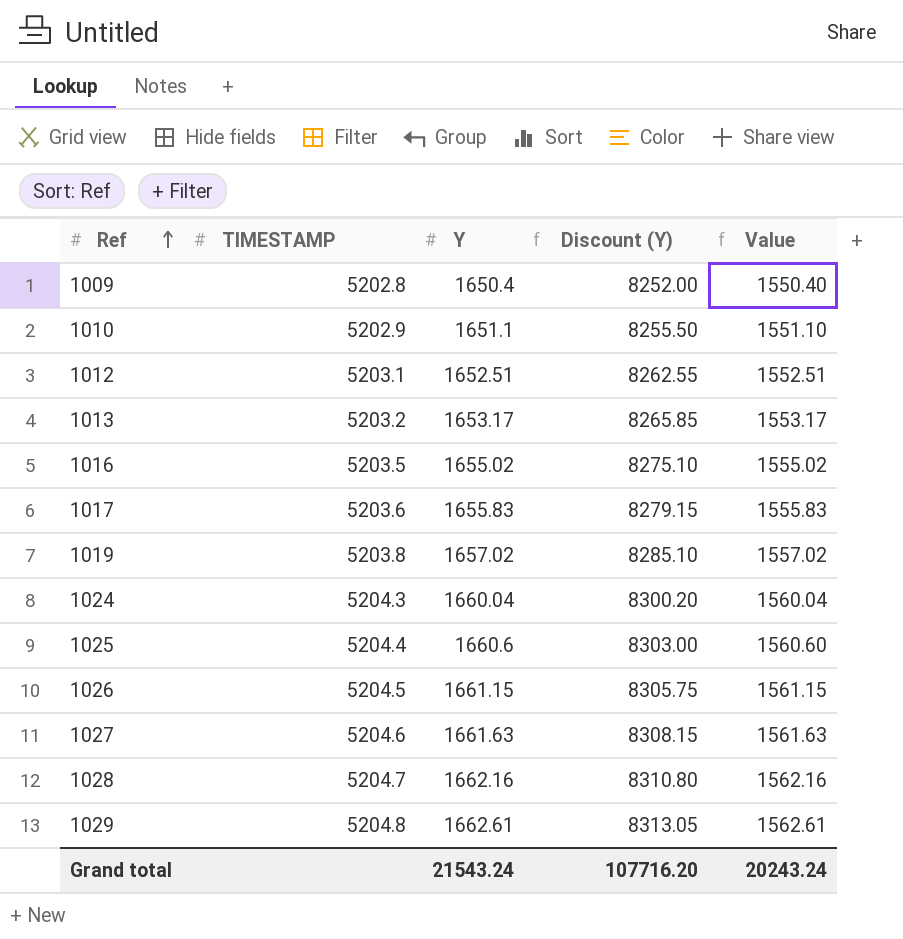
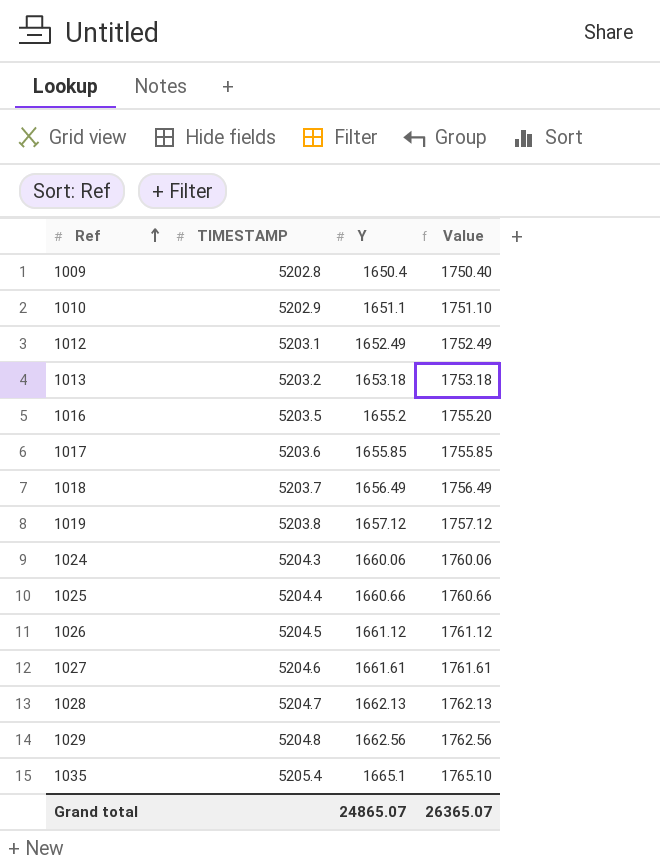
column Discount (Y) | formula: [Y] * 5 -> none
column Value | formula: [Y] - 100 -> [Y] + 100
1012 | Y: 1652.51 -> 1652.49
1013 | Y: 1653.17 -> 1653.18
1016 | Y: 1655.02 -> 1655.2
1017 | Y: 1655.83 -> 1655.85
row 1018: none -> 5203.7 | 1656.49 | 1756.49
1019 | Y: 1657.02 -> 1657.12
1024 | Y: 1660.04 -> 1660.06
1025 | Y: 1660.6 -> 1660.66
1026 | Y: 1661.15 -> 1661.12
1027 | Y: 1661.63 -> 1661.61
1028 | Y: 1662.16 -> 1662.13
1029 | Y: 1662.61 -> 1662.56
row 1035: none -> 5205.4 | 1665.1 | 1765.10
Grand total | Y: 21543.24 -> 24865.07
Grand total | Value: 20243.24 -> 26365.07

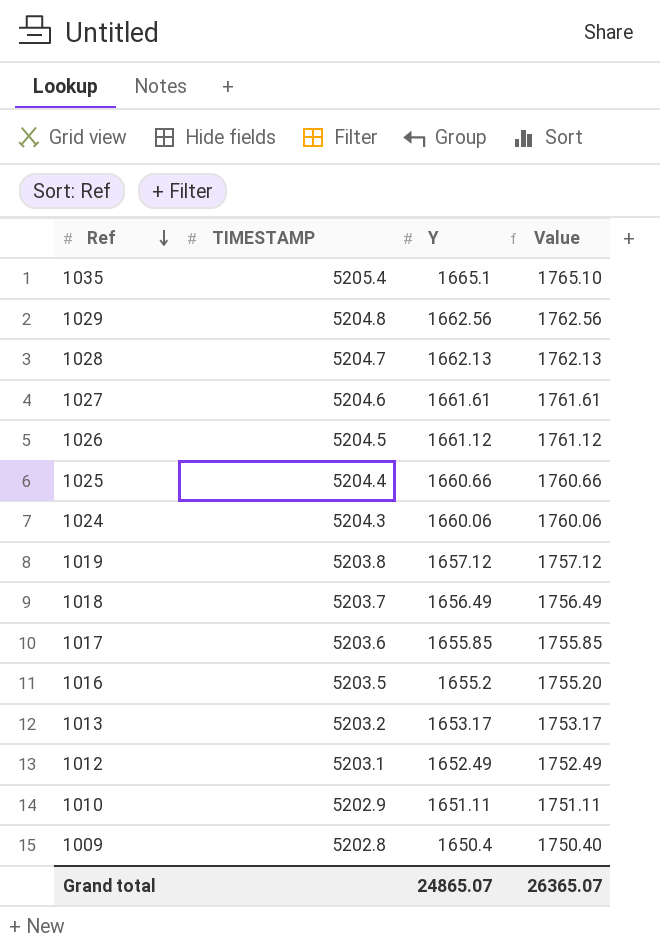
row order: Ref ascending -> Ref descending
1013 | Y: 1653.18 -> 1653.17
1013 | Value: 1753.18 -> 1753.17
1010 | Y: 1651.1 -> 1651.11
1010 | Value: 1751.10 -> 1751.11

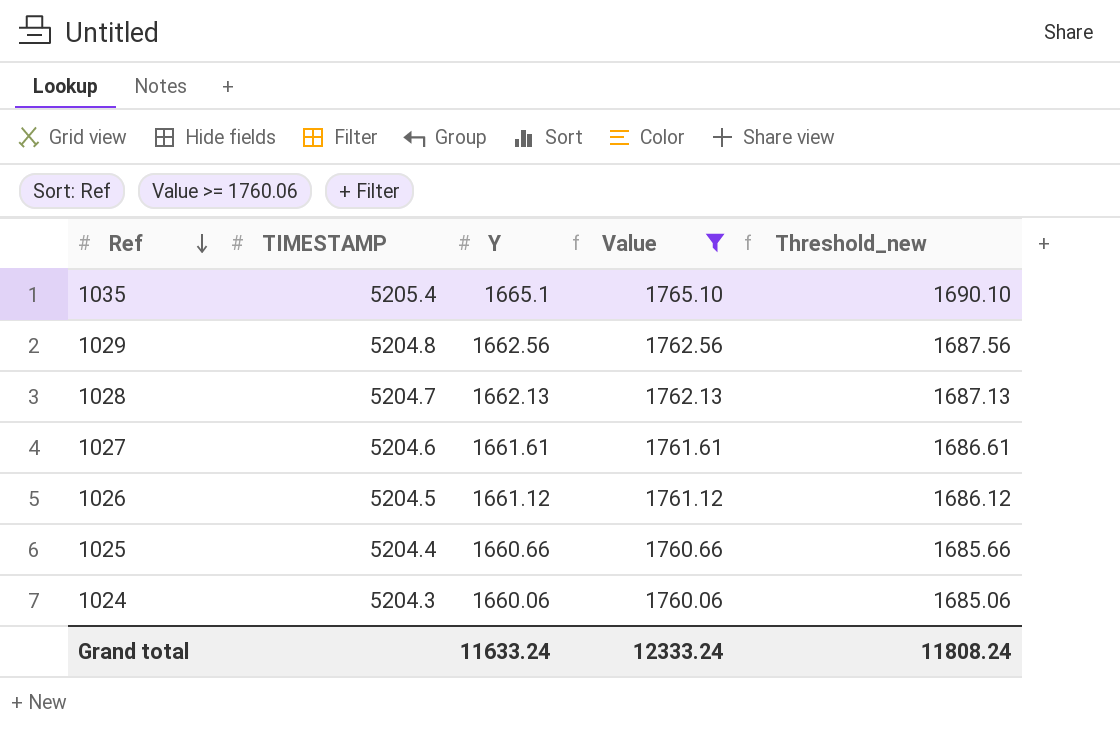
filter: none -> Value >= 1760.06
column Threshold_new | formula: none -> [Y] + 25
Grand total | Y: 24865.07 -> 11633.24
Grand total | Value: 26365.07 -> 12333.24

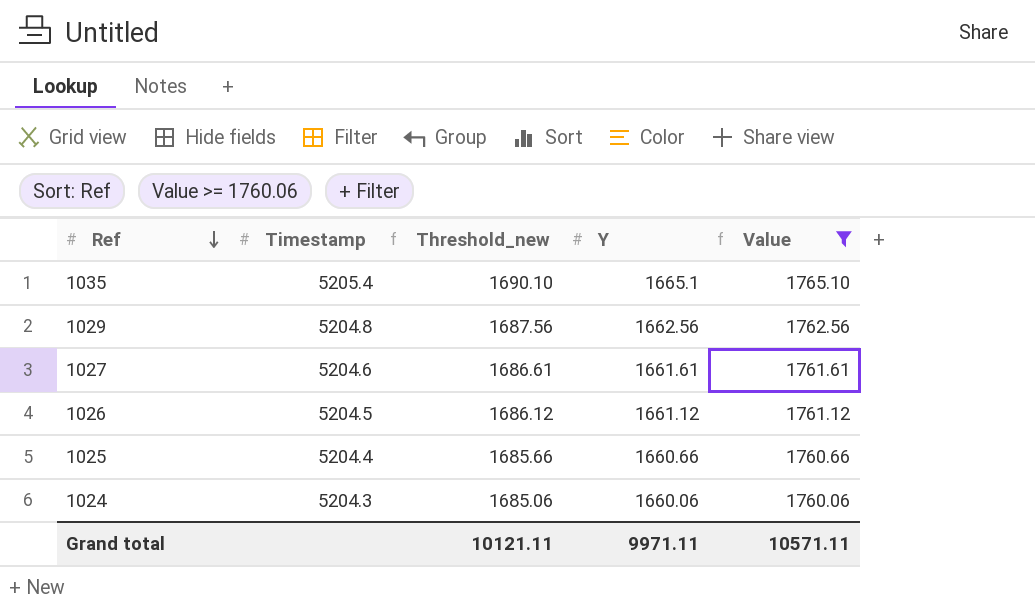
column name: TIMESTAMP -> Timestamp
column Threshold_new | position: 5 -> 3
row 1028: 5204.7 | 1662.13 | 1762.13 | 1687.13 -> none
Grand total | Threshold_new: 11808.24 -> 10121.11
Grand total | Y: 11633.24 -> 9971.11
Grand total | Value: 12333.24 -> 10571.11

